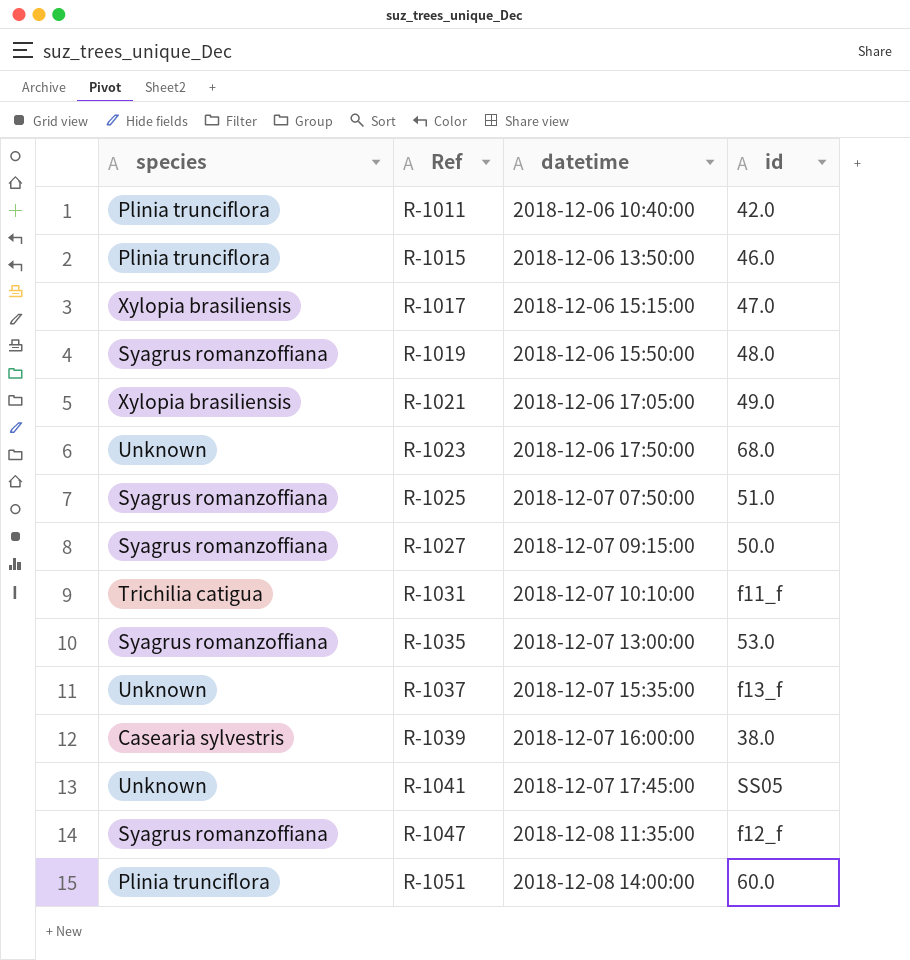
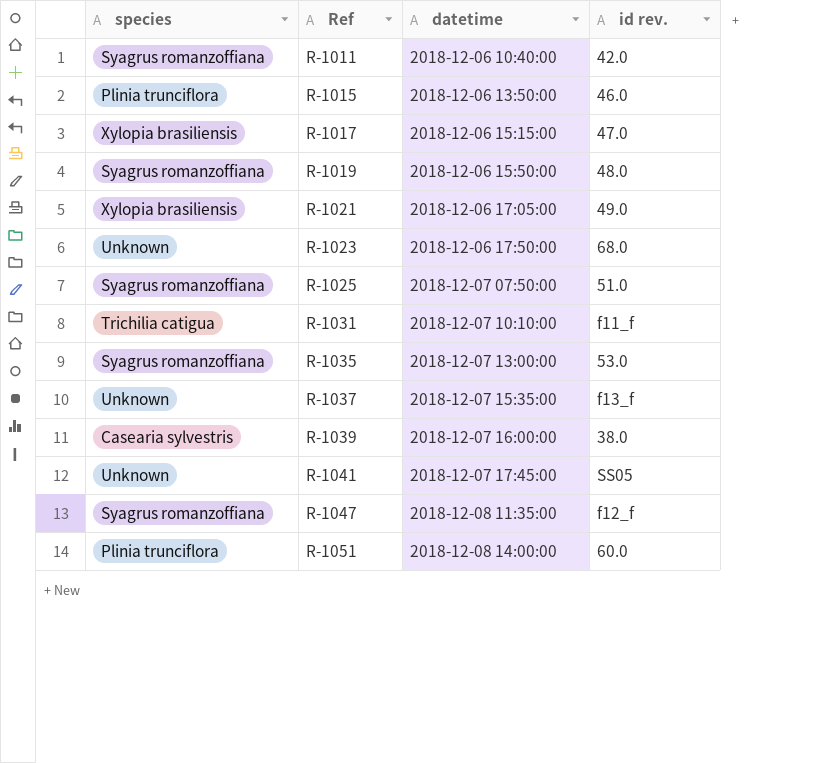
column name: id -> id rev.
row R-1027: Syagrus romanzoffiana | 2018-12-07 09:15:00 | 50.0 -> none
R-1011 | species: Plinia trunciflora -> Syagrus romanzoffiana

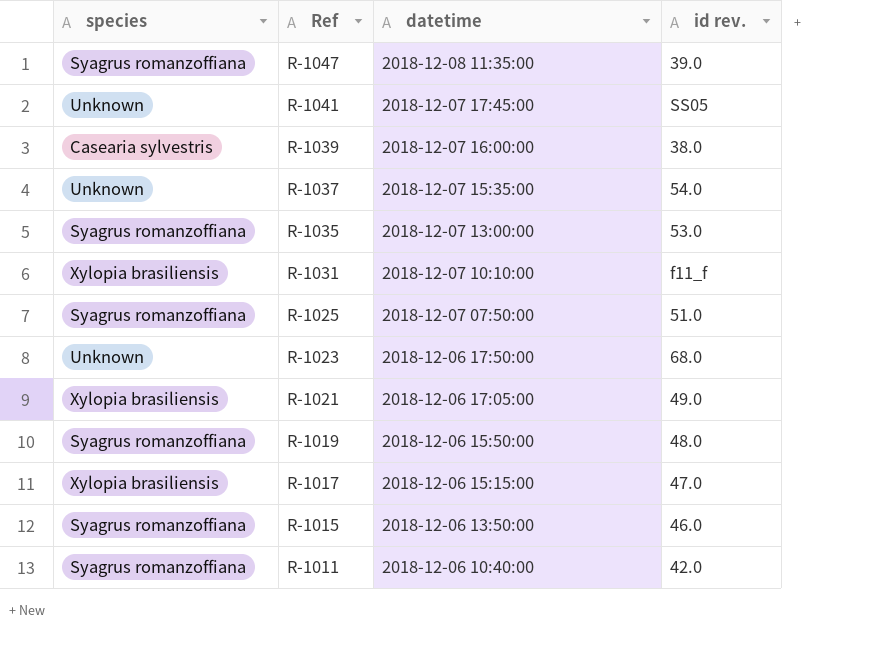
row order: Ref ascending -> Ref descending
row R-1051: Plinia trunciflora | 2018-12-08 14:00:00 | 60.0 -> none
R-1047 | id rev.: f12_f -> 39.0
R-1037 | id rev.: f13_f -> 54.0
R-1031 | species: Trichilia catigua -> Xylopia brasiliensis
R-1015 | species: Plinia trunciflora -> Syagrus romanzoffiana

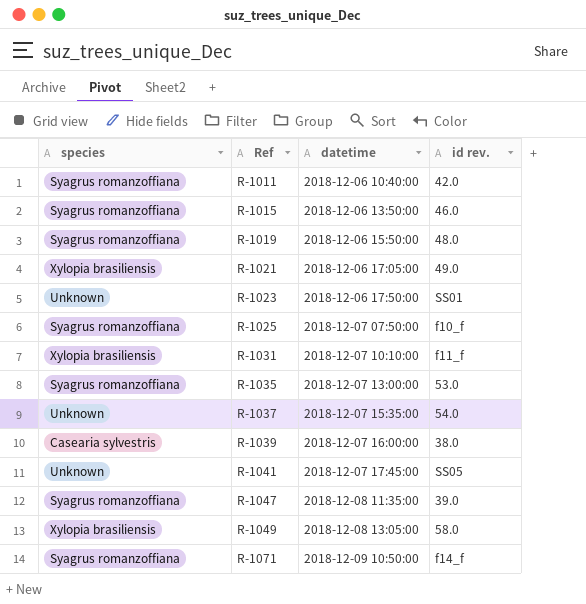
row order: Ref descending -> Ref ascending
row R-1017: Xylopia brasiliensis | 2018-12-06 15:15:00 | 47.0 -> none
R-1023 | id rev.: 68.0 -> SS01
R-1025 | id rev.: 51.0 -> f10_f
row R-1049: none -> Xylopia brasiliensis | 2018-12-08 13:05:00 | 58.0
row R-1071: none -> Syagrus romanzoffiana | 2018-12-09 10:50:00 | f14_f

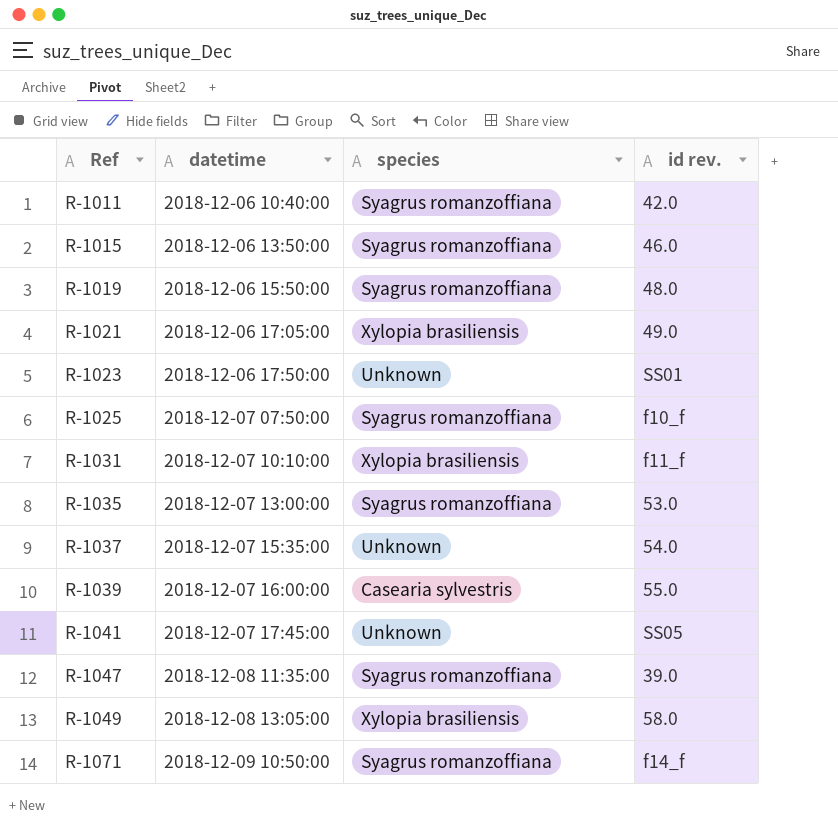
column species | position: 1 -> 3
R-1039 | id rev.: 38.0 -> 55.0

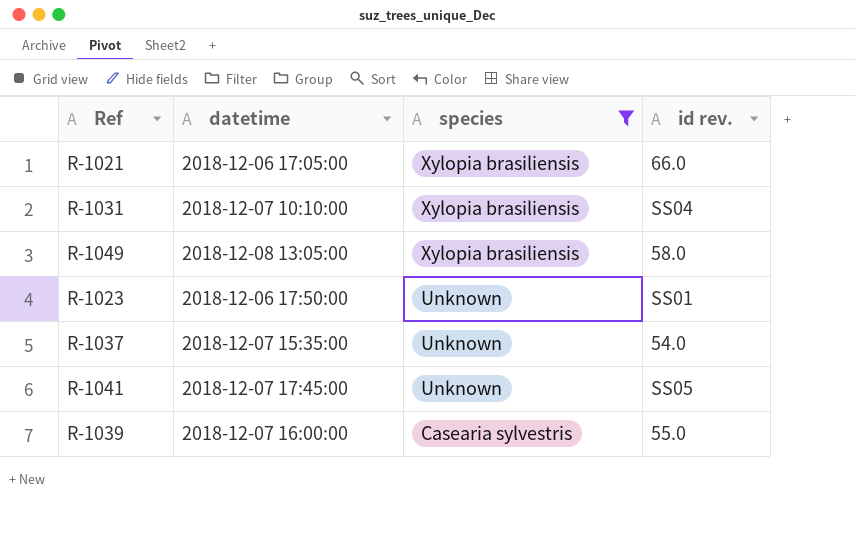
filter: none -> species != Syagrus romanzoffiana
row order: Ref ascending -> species descending
R-1021 | id rev.: 49.0 -> 66.0
R-1031 | id rev.: f11_f -> SS04

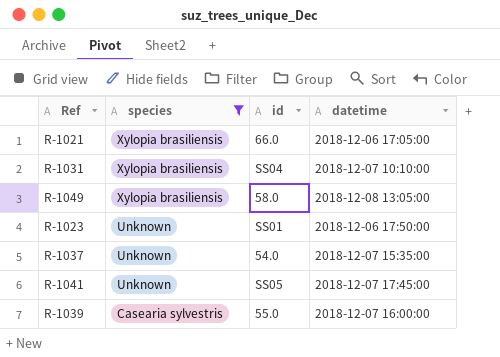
column name: id rev. -> id
column datetime | position: 2 -> 4

